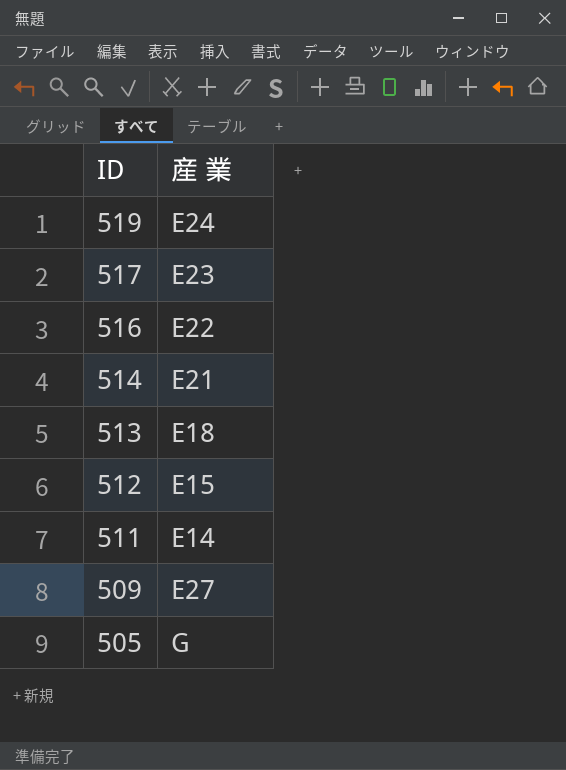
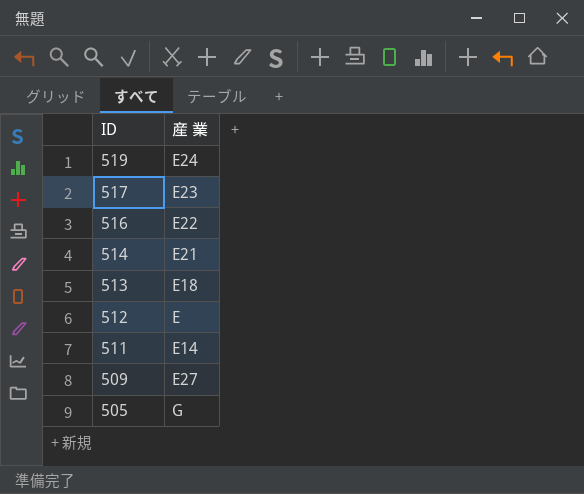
512 | 産 業: E15 -> E

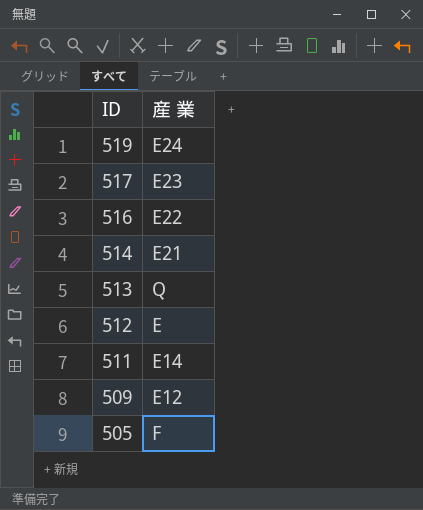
513 | 産 業: E18 -> Q
509 | 産 業: E27 -> E12
505 | 産 業: G -> F

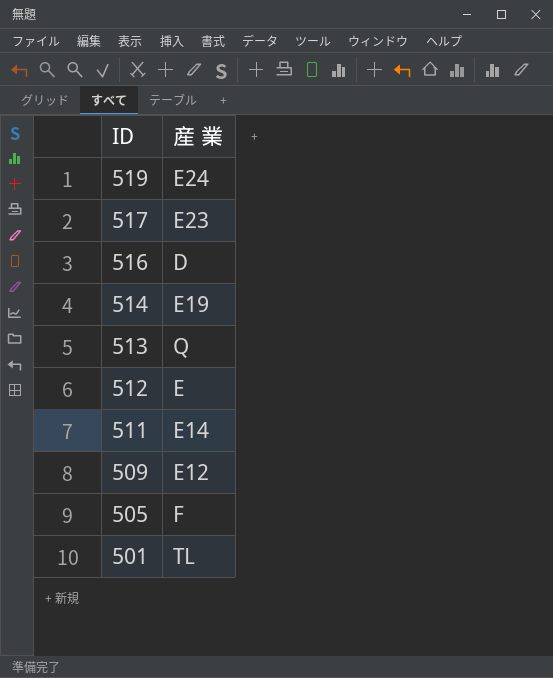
516 | 産 業: E22 -> D
514 | 産 業: E21 -> E19
row 501: none -> TL

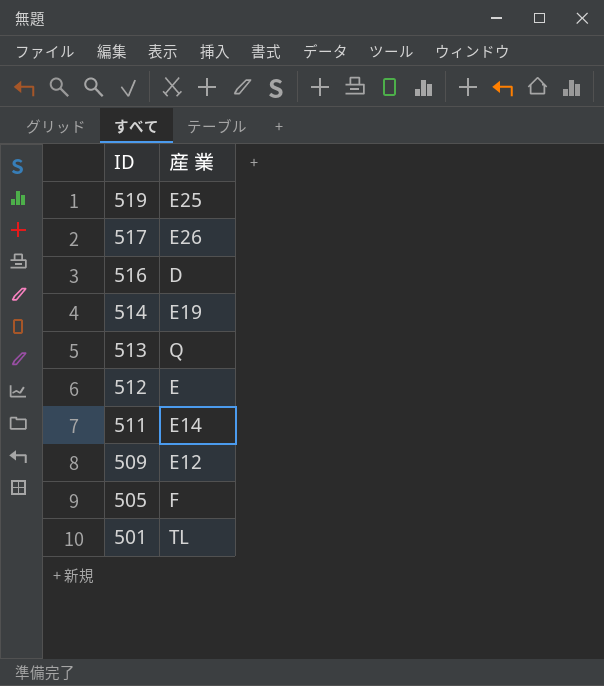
519 | 産 業: E24 -> E25
517 | 産 業: E23 -> E26

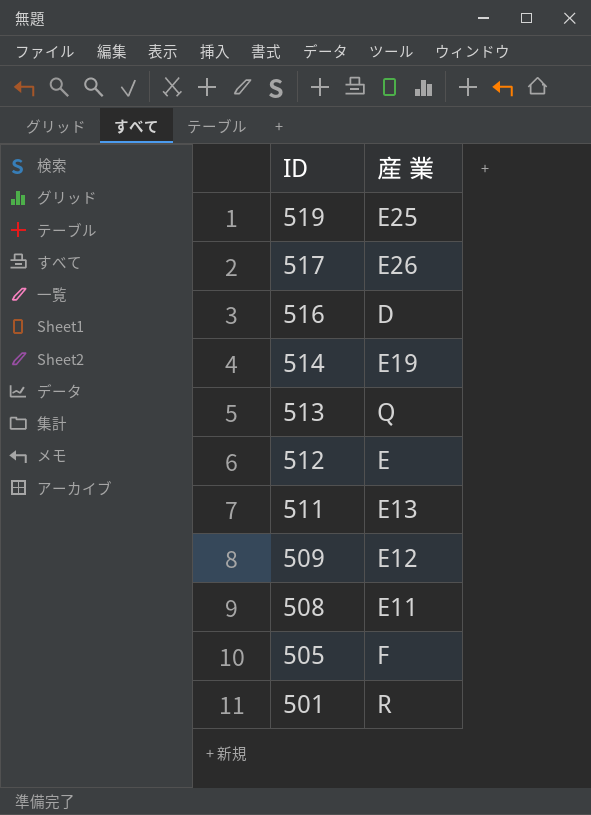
511 | 産 業: E14 -> E13
row 508: none -> E11
501 | 産 業: TL -> R

